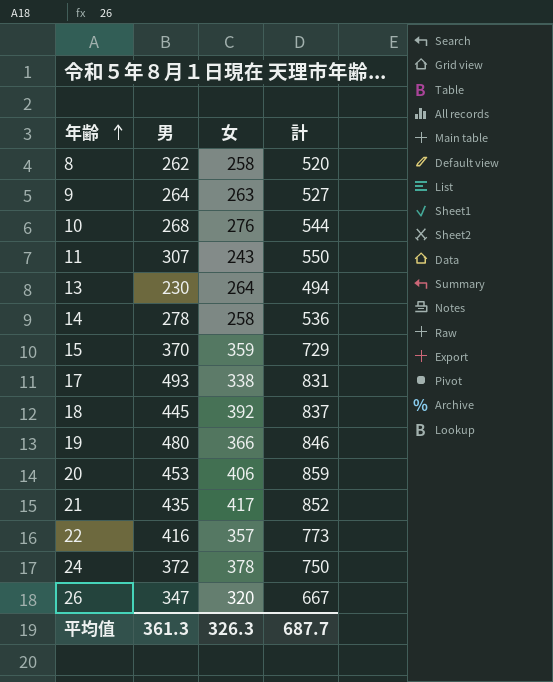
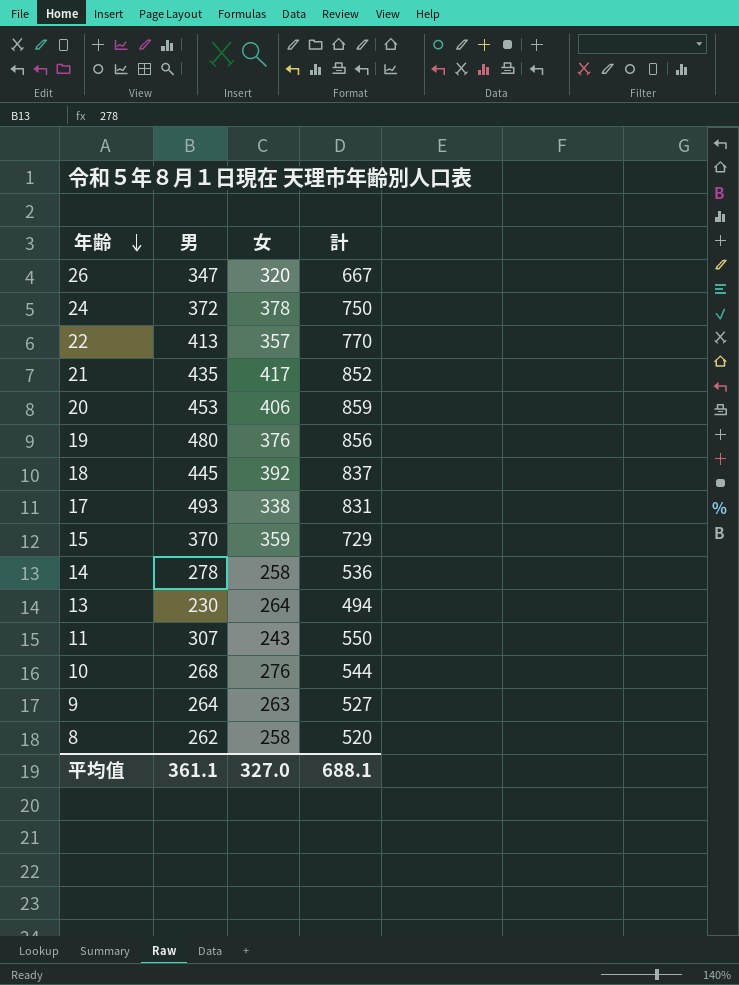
row order: 年齢 ascending -> 年齢 descending
22 | 男: 416 -> 413
22 | 計: 773 -> 770
19 | 女: 366 -> 376
19 | 計: 846 -> 856
平均值 | 男: 361.3 -> 361.1
平均值 | 女: 326.3 -> 327.0
平均值 | 計: 687.7 -> 688.1

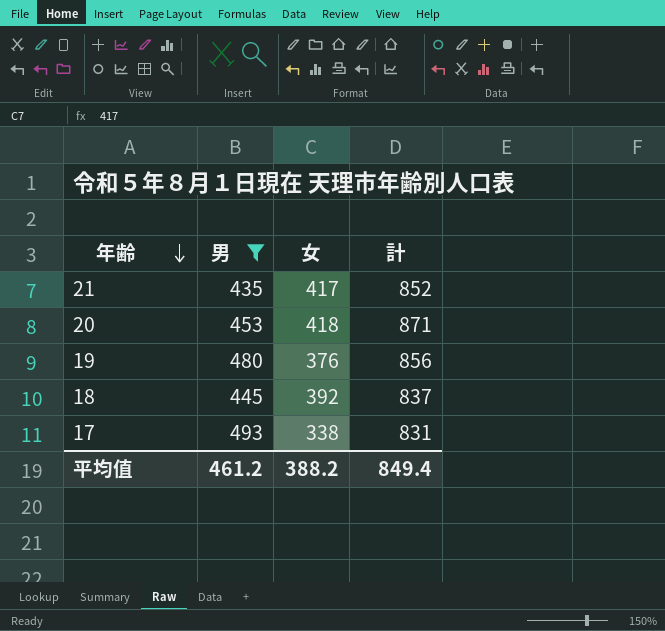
filter: none -> 男 >= 435
20 | 女: 406 -> 418
20 | 計: 859 -> 871
平均值 | 男: 361.1 -> 461.2
平均值 | 女: 327.0 -> 388.2
平均值 | 計: 688.1 -> 849.4

